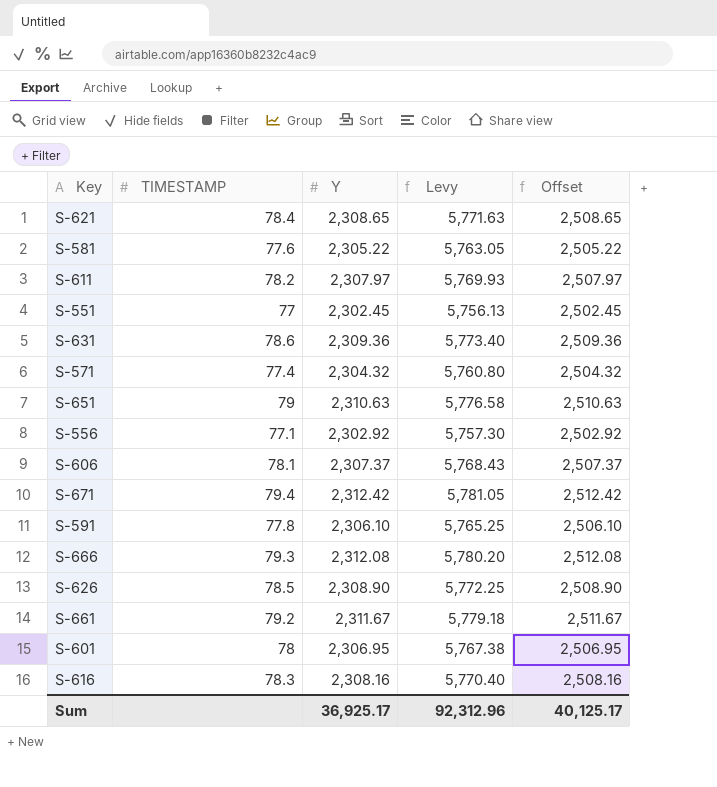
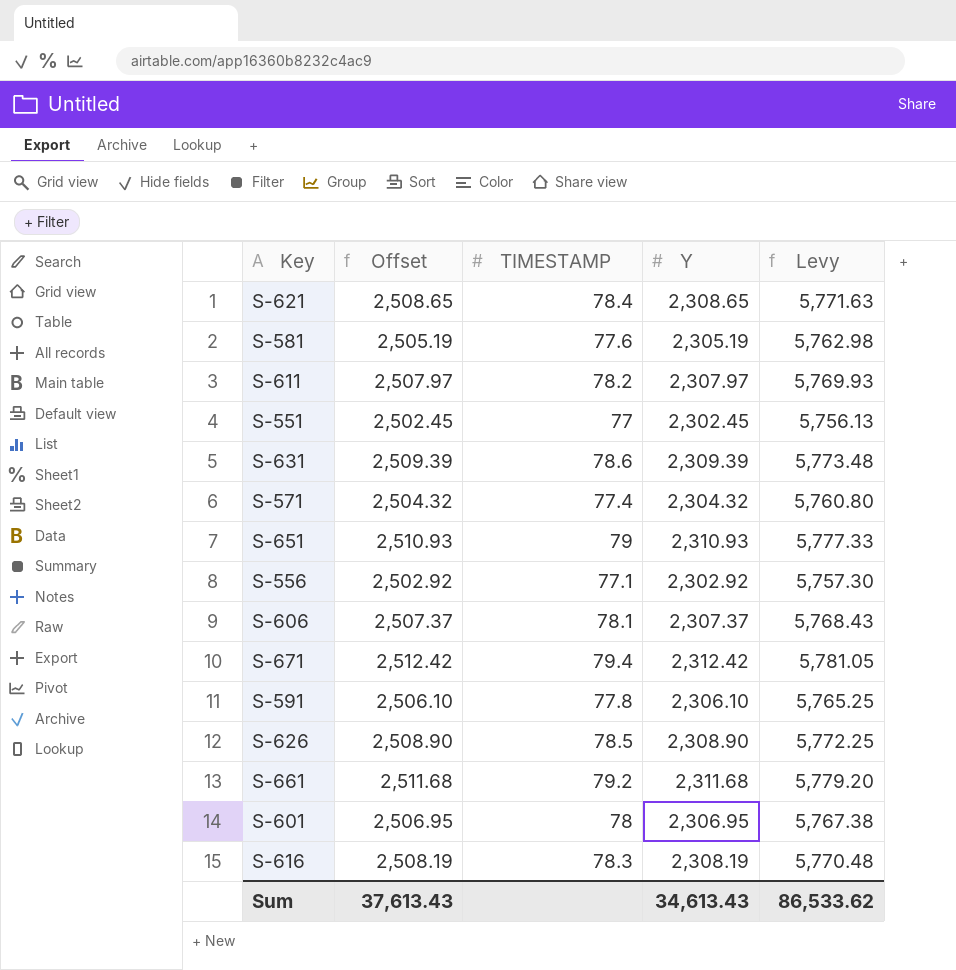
column Offset | position: 5 -> 2
row S-666: 79.3 | 2,312.08 | 5,780.20 | 2,512.08 -> none
S-581 | Offset: 2,505.22 -> 2,505.19
S-581 | Y: 2,305.22 -> 2,305.19
S-581 | Levy: 5,763.05 -> 5,762.98
S-631 | Offset: 2,509.36 -> 2,509.39
S-631 | Y: 2,309.36 -> 2,309.39
S-631 | Levy: 5,773.40 -> 5,773.48
S-651 | Offset: 2,510.63 -> 2,510.93
S-651 | Y: 2,310.63 -> 2,310.93
S-651 | Levy: 5,776.58 -> 5,777.33
S-661 | Offset: 2,511.67 -> 2,511.68
S-661 | Y: 2,311.67 -> 2,311.68
S-661 | Levy: 5,779.18 -> 5,779.20
S-616 | Offset: 2,508.16 -> 2,508.19
S-616 | Y: 2,308.16 -> 2,308.19
S-616 | Levy: 5,770.40 -> 5,770.48
Sum | Offset: 40,125.17 -> 37,613.43
Sum | Y: 36,925.17 -> 34,613.43
Sum | Levy: 92,312.96 -> 86,533.62

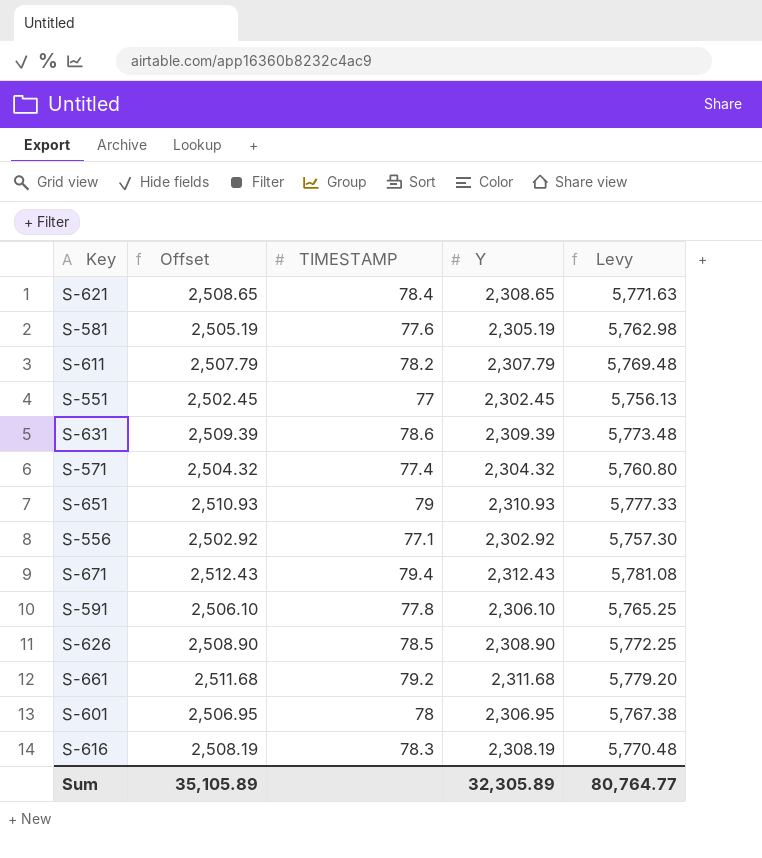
row S-606: 2,507.37 | 78.1 | 2,307.37 | 5,768.43 -> none
S-611 | Offset: 2,507.97 -> 2,507.79
S-611 | Y: 2,307.97 -> 2,307.79
S-611 | Levy: 5,769.93 -> 5,769.48
S-671 | Offset: 2,512.42 -> 2,512.43
S-671 | Y: 2,312.42 -> 2,312.43
S-671 | Levy: 5,781.05 -> 5,781.08
Sum | Offset: 37,613.43 -> 35,105.89
Sum | Y: 34,613.43 -> 32,305.89
Sum | Levy: 86,533.62 -> 80,764.77

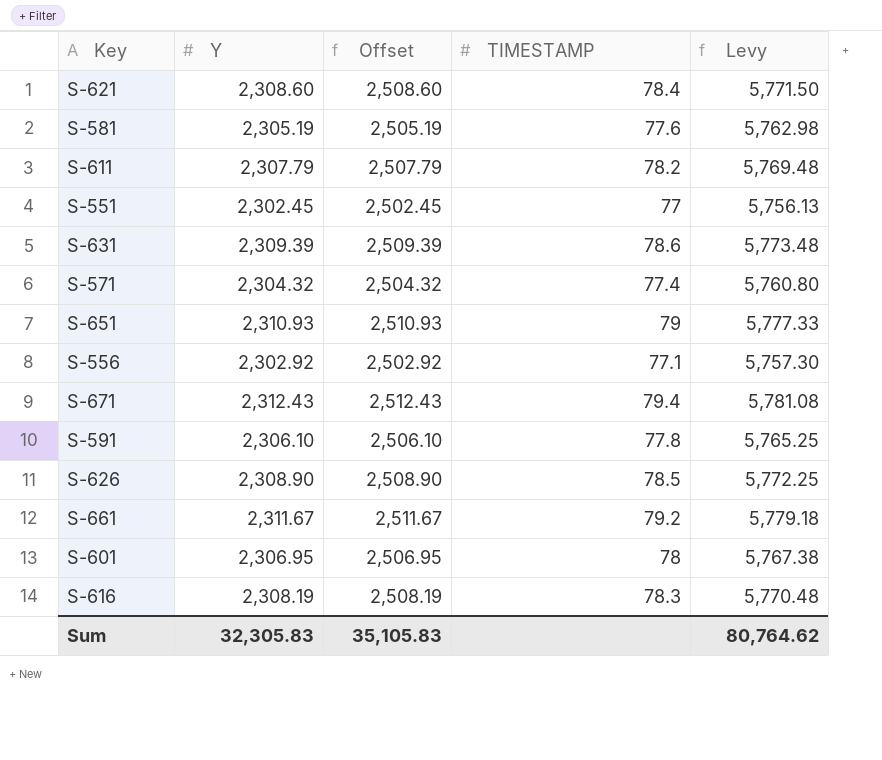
column Y | position: 4 -> 2
S-621 | Y: 2,308.65 -> 2,308.60
S-621 | Offset: 2,508.65 -> 2,508.60
S-621 | Levy: 5,771.63 -> 5,771.50
S-661 | Y: 2,311.68 -> 2,311.67
S-661 | Offset: 2,511.68 -> 2,511.67
S-661 | Levy: 5,779.20 -> 5,779.18
Sum | Y: 32,305.89 -> 32,305.83
Sum | Offset: 35,105.89 -> 35,105.83
Sum | Levy: 80,764.77 -> 80,764.62

